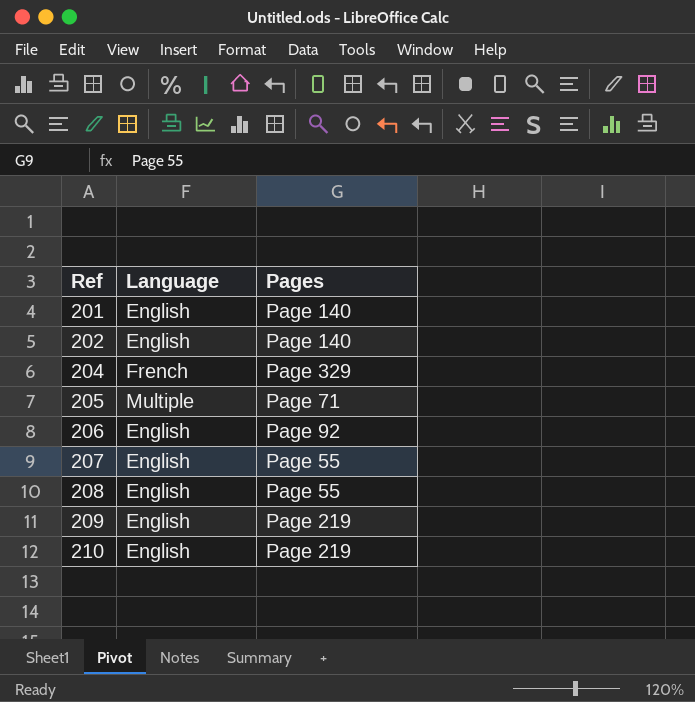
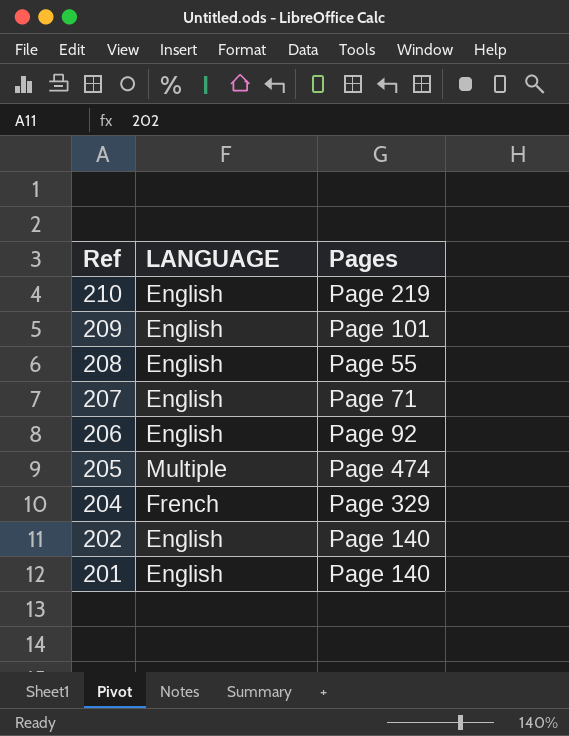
row order: Ref ascending -> Ref descending
column name: Language -> LANGUAGE
209 | Pages: Page 219 -> Page 101
207 | Pages: Page 55 -> Page 71
205 | Pages: Page 71 -> Page 474

